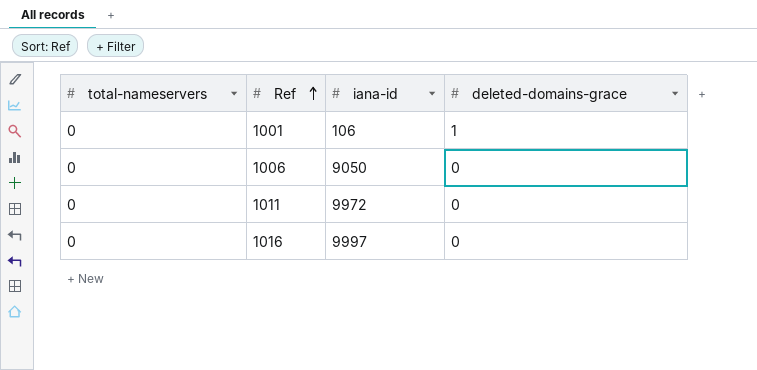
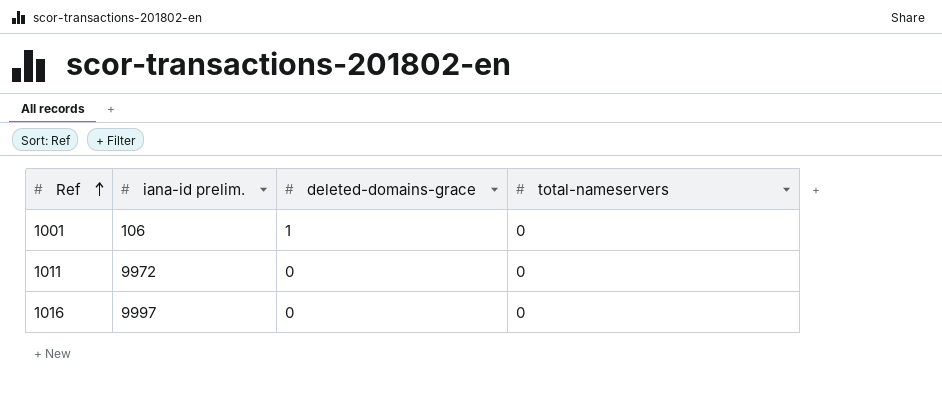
column name: iana-id -> iana-id prelim.
column total-nameservers | position: 1 -> 4
row 1006: 0 | 9050 | 0 -> none

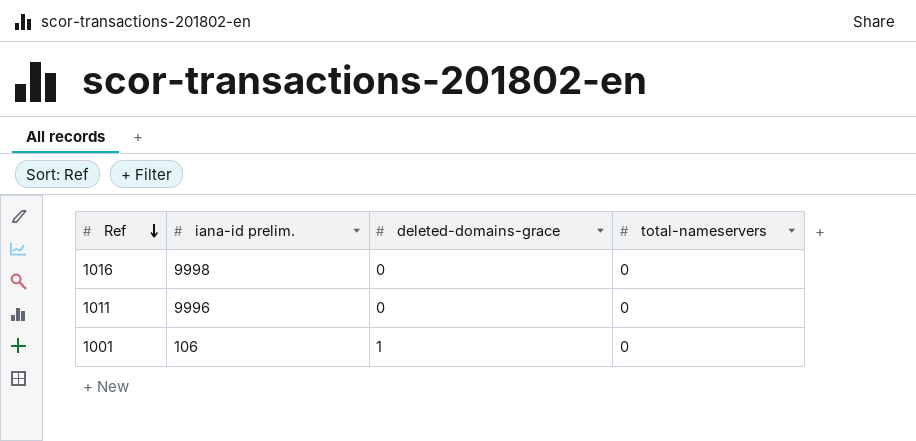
row order: Ref ascending -> Ref descending
1016 | iana-id prelim.: 9997 -> 9998
1011 | iana-id prelim.: 9972 -> 9996

